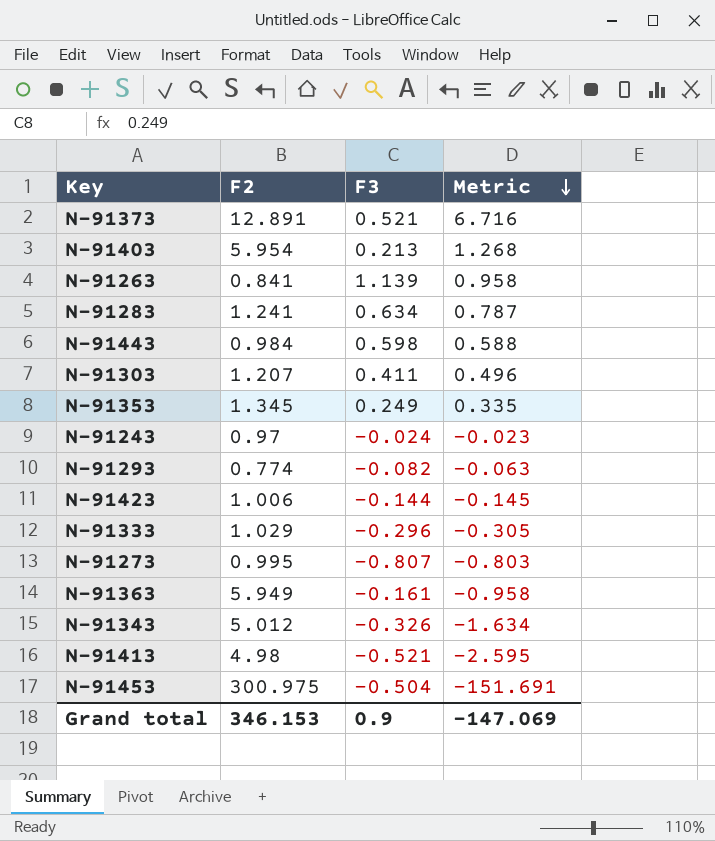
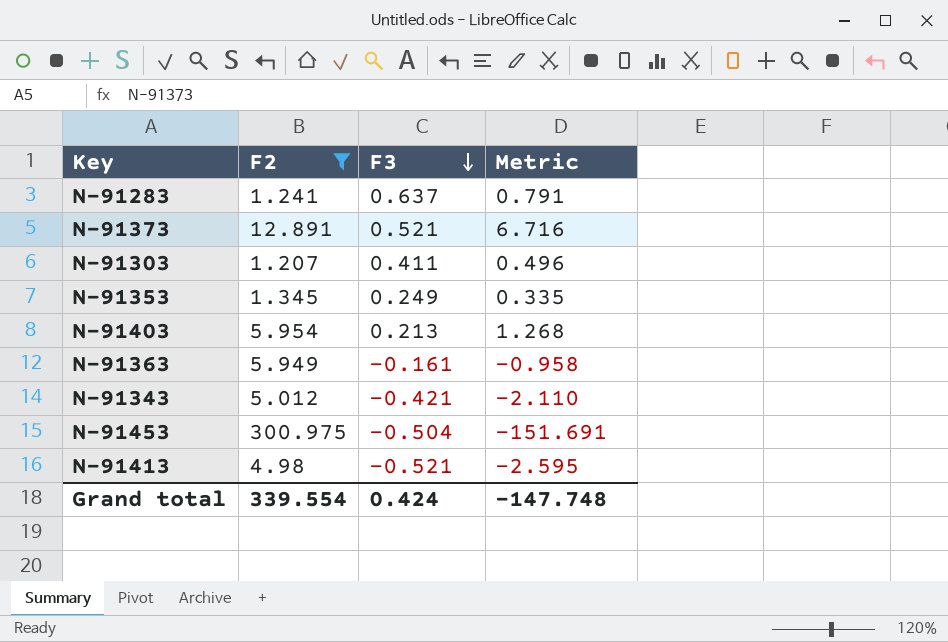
filter: none -> F2 >= 1.207
row order: Metric descending -> F3 descending
N-91283 | F3: 0.634 -> 0.637
N-91283 | Metric: 0.787 -> 0.791
N-91343 | F3: -0.326 -> -0.421
N-91343 | Metric: -1.634 -> -2.110
Grand total | F2: 346.153 -> 339.554
Grand total | F3: 0.9 -> 0.424
Grand total | Metric: -147.069 -> -147.748

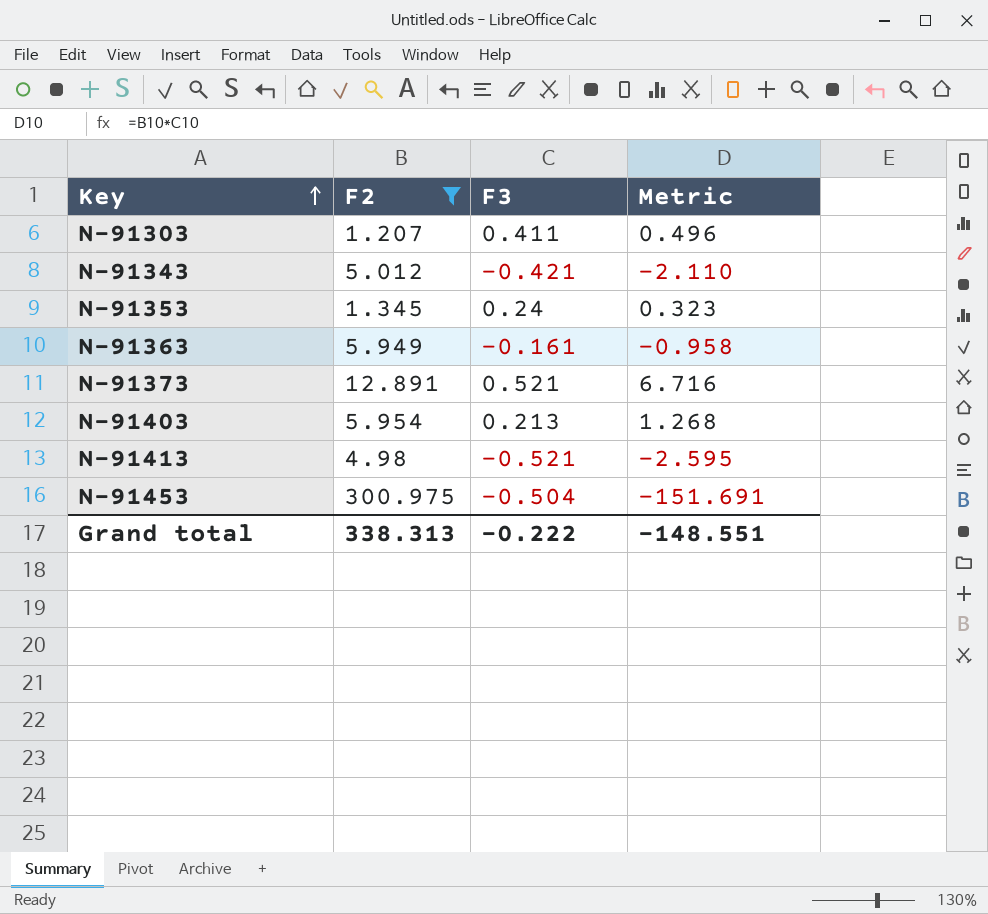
row order: F3 descending -> Key ascending
row N-91283: 1.241 | 0.637 | 0.791 -> none
N-91353 | F3: 0.249 -> 0.24
N-91353 | Metric: 0.335 -> 0.323
Grand total | F2: 339.554 -> 338.313
Grand total | F3: 0.424 -> -0.222
Grand total | Metric: -147.748 -> -148.551

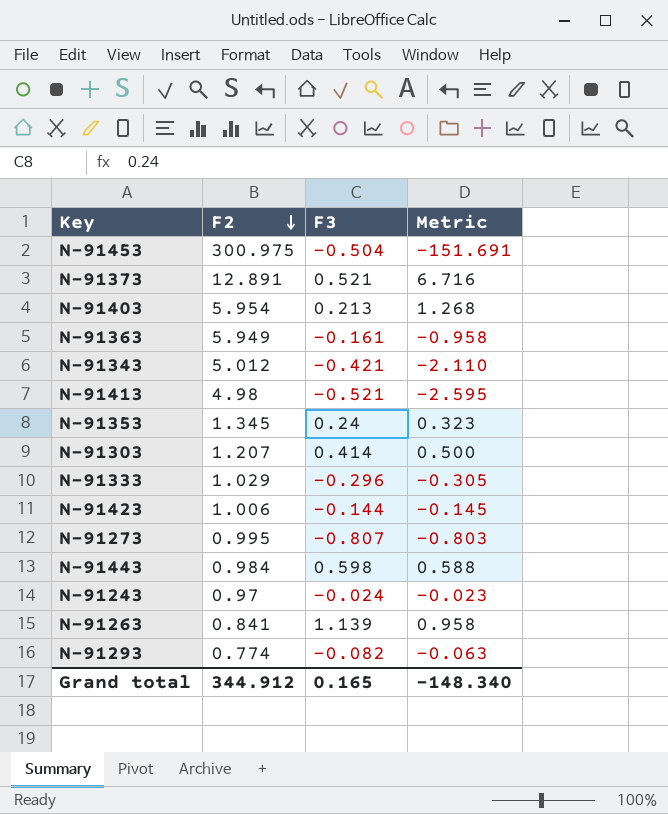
filter: F2 >= 1.207 -> none
row order: Key ascending -> F2 descending
N-91303 | F3: 0.411 -> 0.414
N-91303 | Metric: 0.496 -> 0.500
Grand total | F2: 338.313 -> 344.912
Grand total | F3: -0.222 -> 0.165
Grand total | Metric: -148.551 -> -148.340

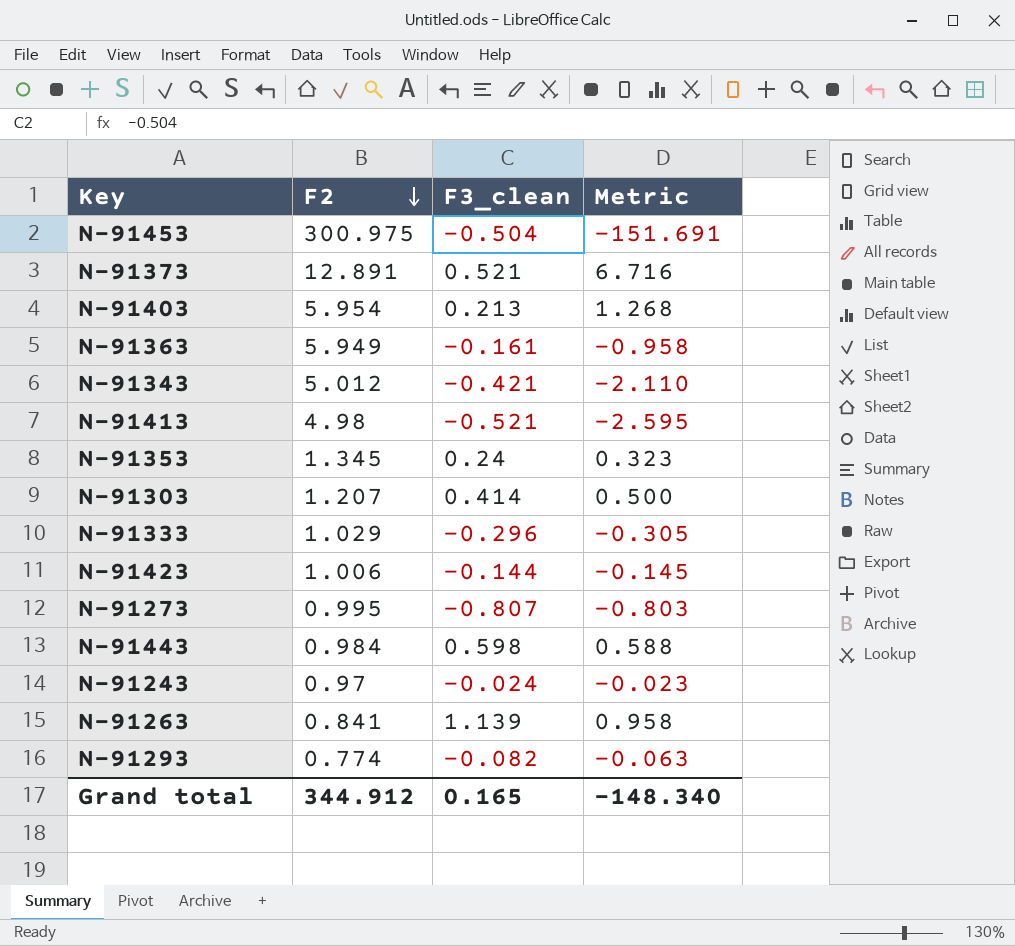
column name: F3 -> F3_clean

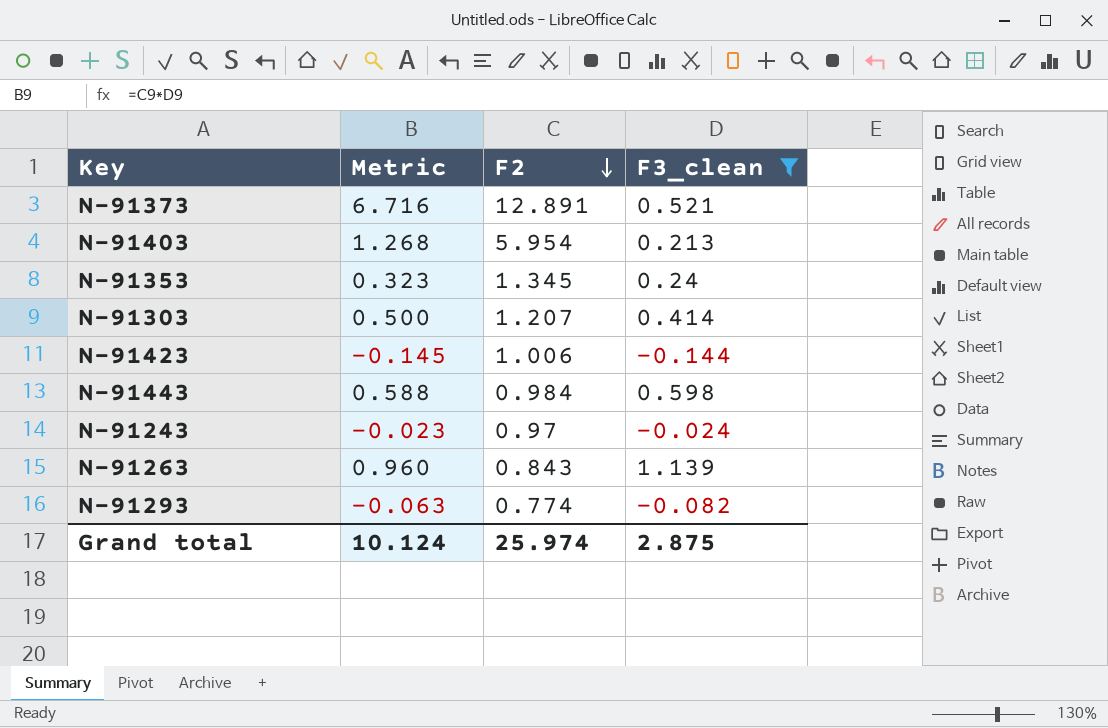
filter: none -> F3_clean >= -0.144
column Metric | position: 4 -> 2
N-91263 | Metric: 0.958 -> 0.960
N-91263 | F2: 0.841 -> 0.843
Grand total | Metric: -148.340 -> 10.124
Grand total | F2: 344.912 -> 25.974
Grand total | F3_clean: 0.165 -> 2.875

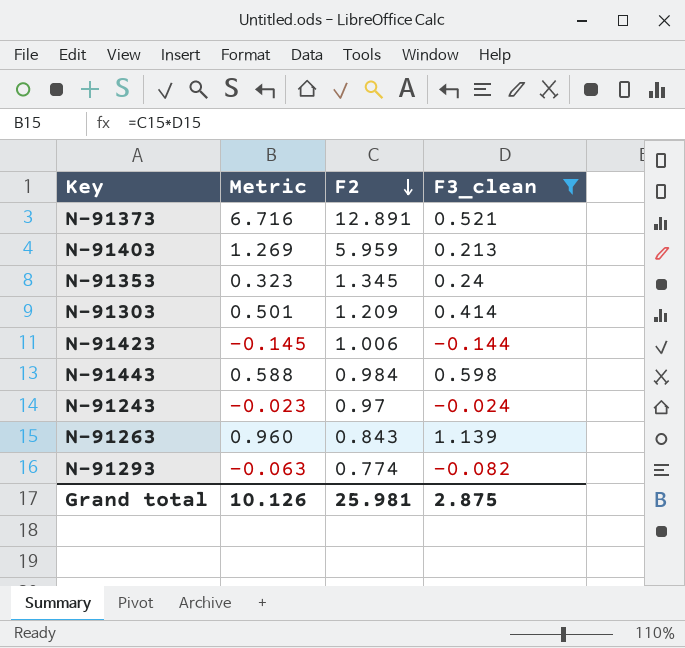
N-91403 | Metric: 1.268 -> 1.269
N-91403 | F2: 5.954 -> 5.959
N-91303 | Metric: 0.500 -> 0.501
N-91303 | F2: 1.207 -> 1.209
Grand total | Metric: 10.124 -> 10.126
Grand total | F2: 25.974 -> 25.981

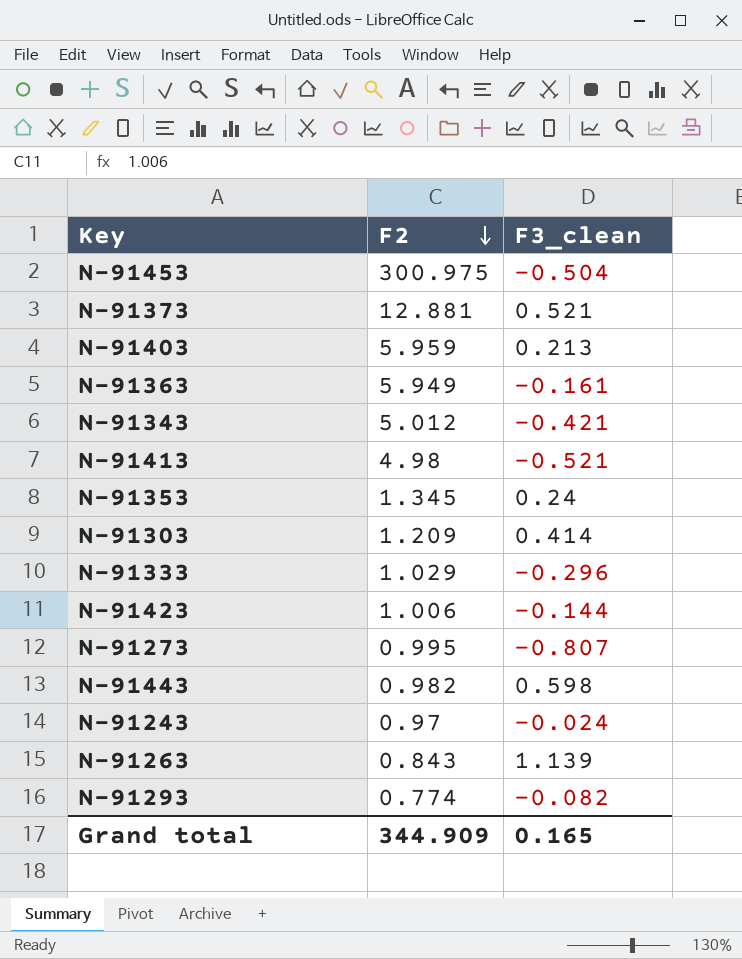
filter: F3_clean >= -0.144 -> none
column Metric | formula: [F2] * [F3_clean] -> none
N-91373 | F2: 12.891 -> 12.881
N-91443 | F2: 0.984 -> 0.982
Grand total | F2: 25.981 -> 344.909
Grand total | F3_clean: 2.875 -> 0.165

